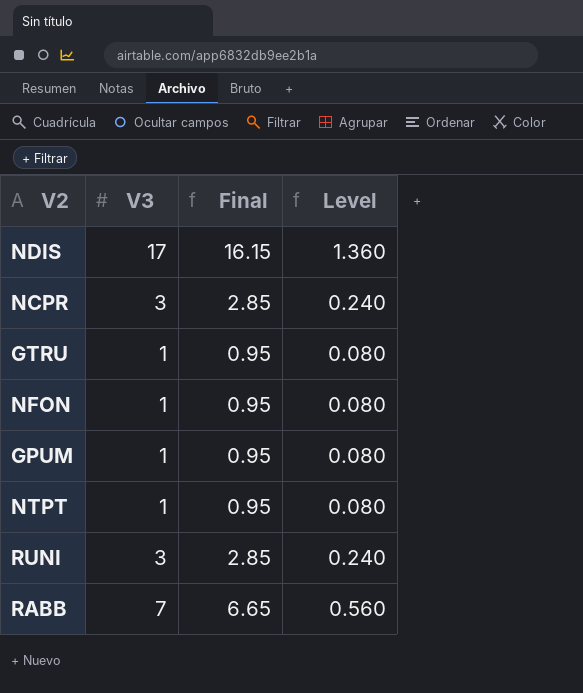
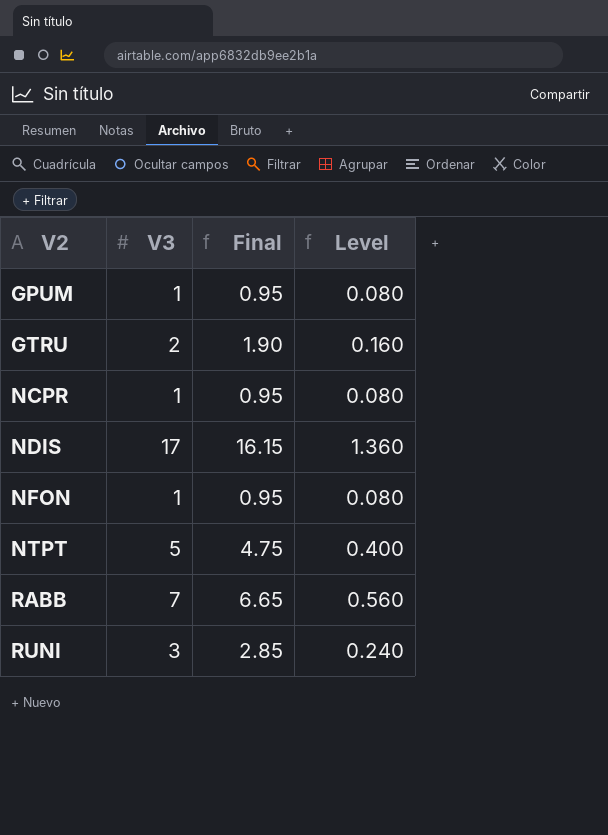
row order: none -> V2 ascending
GTRU | V3: 1 -> 2
GTRU | Final: 0.95 -> 1.90
GTRU | Level: 0.080 -> 0.160
NCPR | V3: 3 -> 1
NCPR | Final: 2.85 -> 0.95
NCPR | Level: 0.240 -> 0.080
NTPT | V3: 1 -> 5
NTPT | Final: 0.95 -> 4.75
NTPT | Level: 0.080 -> 0.400

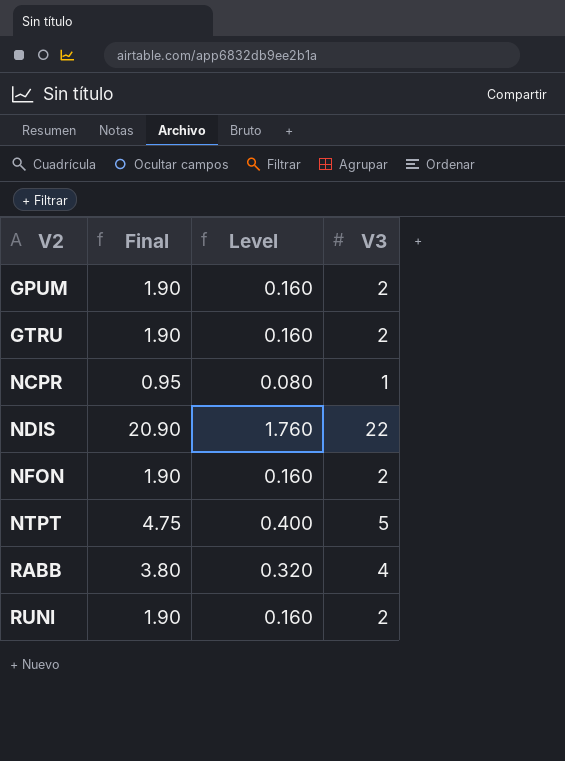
column V3 | position: 2 -> 4
GPUM | Final: 0.95 -> 1.90
GPUM | Level: 0.080 -> 0.160
GPUM | V3: 1 -> 2
NDIS | Final: 16.15 -> 20.90
NDIS | Level: 1.360 -> 1.760
NDIS | V3: 17 -> 22
NFON | Final: 0.95 -> 1.90
NFON | Level: 0.080 -> 0.160
NFON | V3: 1 -> 2
RABB | Final: 6.65 -> 3.80
RABB | Level: 0.560 -> 0.320
RABB | V3: 7 -> 4
RUNI | Final: 2.85 -> 1.90
RUNI | Level: 0.240 -> 0.160
RUNI | V3: 3 -> 2

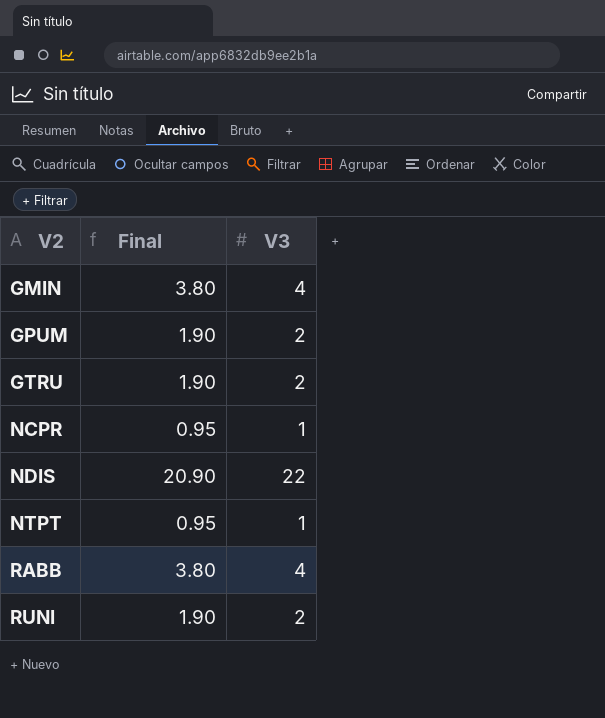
column Level | formula: [V3] * 0.08 -> none
row NFON: 1.90 | 0.160 | 2 -> none
row GMIN: none -> 3.80 | 4
NTPT | Final: 4.75 -> 0.95
NTPT | V3: 5 -> 1

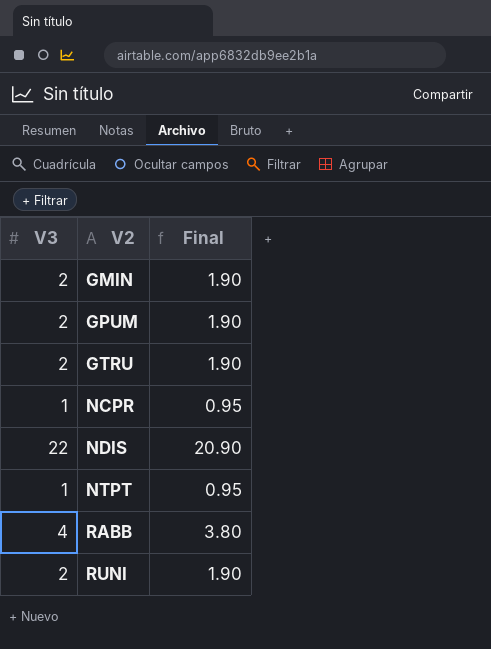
column V3 | position: 3 -> 1
GMIN | V3: 4 -> 2
GMIN | Final: 3.80 -> 1.90

